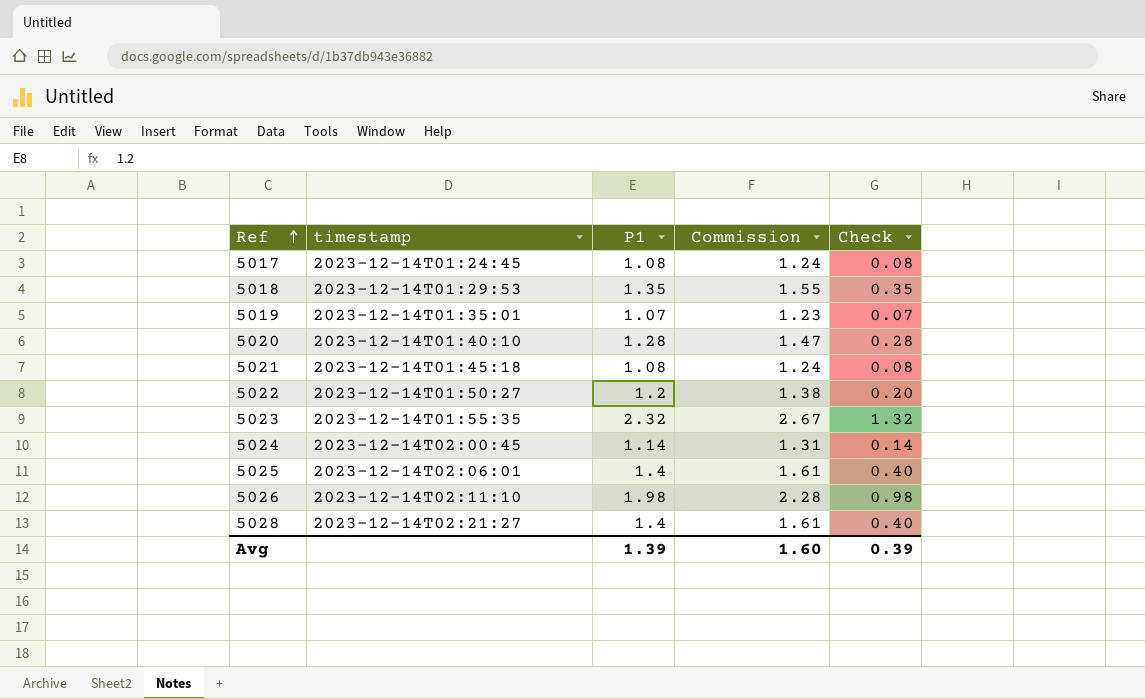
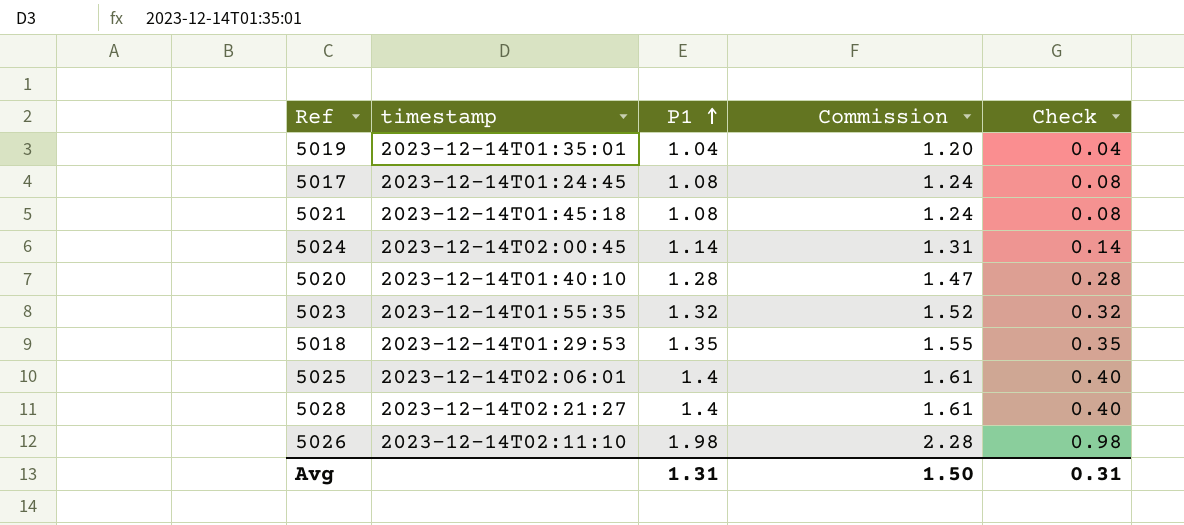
row order: Ref ascending -> P1 ascending
row 5022: 2023-12-14T01:50:27 | 1.2 | 1.38 | 0.20 -> none
5019 | P1: 1.07 -> 1.04
5019 | Commission: 1.23 -> 1.20
5019 | Check: 0.07 -> 0.04
5023 | P1: 2.32 -> 1.32
5023 | Commission: 2.67 -> 1.52
5023 | Check: 1.32 -> 0.32
Avg | P1: 1.39 -> 1.31
Avg | Commission: 1.60 -> 1.50
Avg | Check: 0.39 -> 0.31

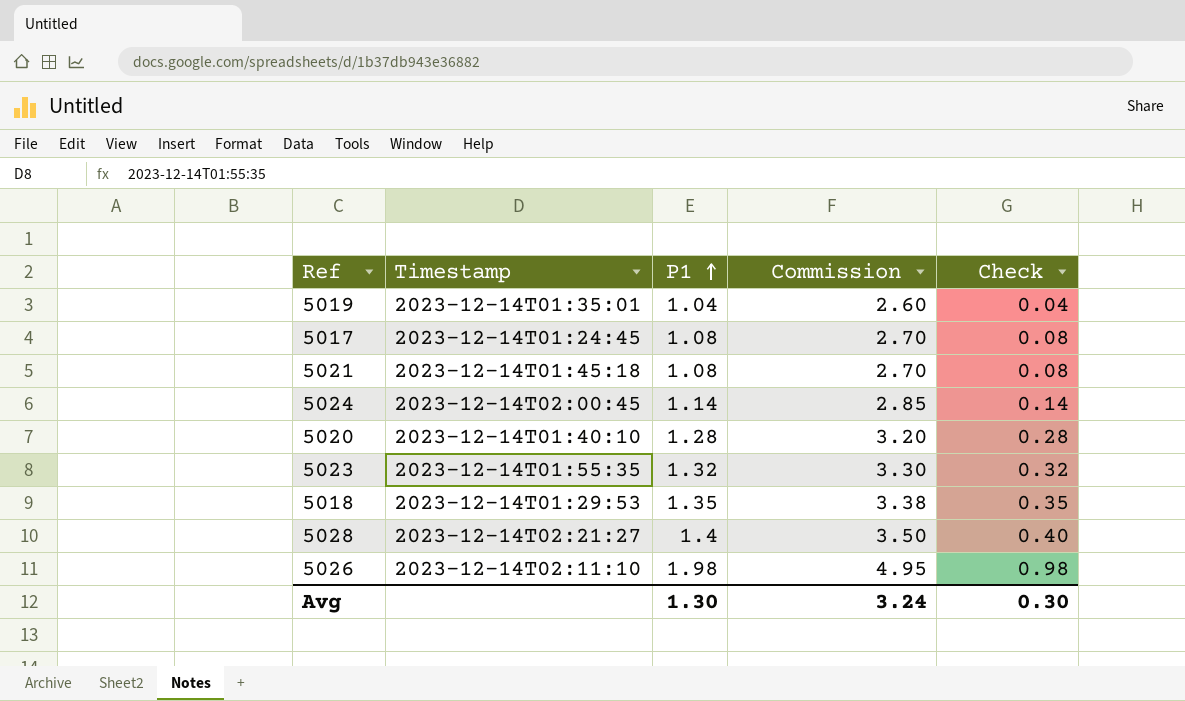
column name: timestamp -> Timestamp
column Commission | formula: [P1] * 1.15 -> [P1] * 2.5
row 5025: 2023-12-14T02:06:01 | 1.4 | 1.61 | 0.40 -> none
Avg | P1: 1.31 -> 1.30
Avg | Commission: 1.50 -> 3.24
Avg | Check: 0.31 -> 0.30

